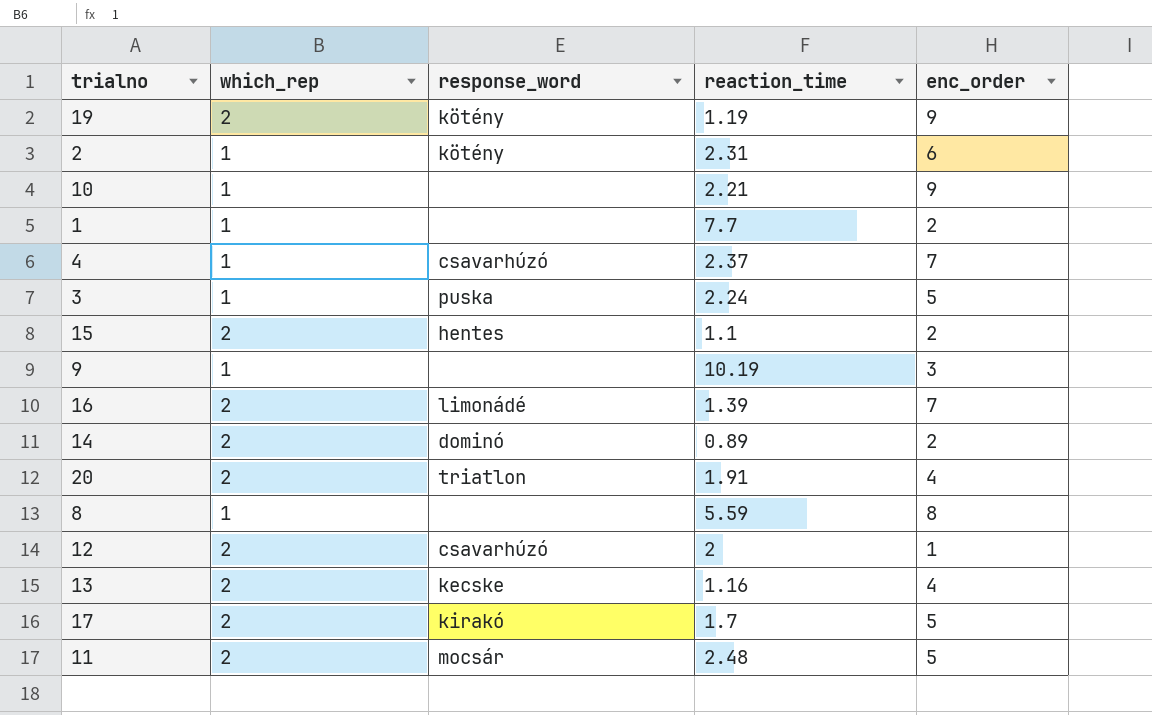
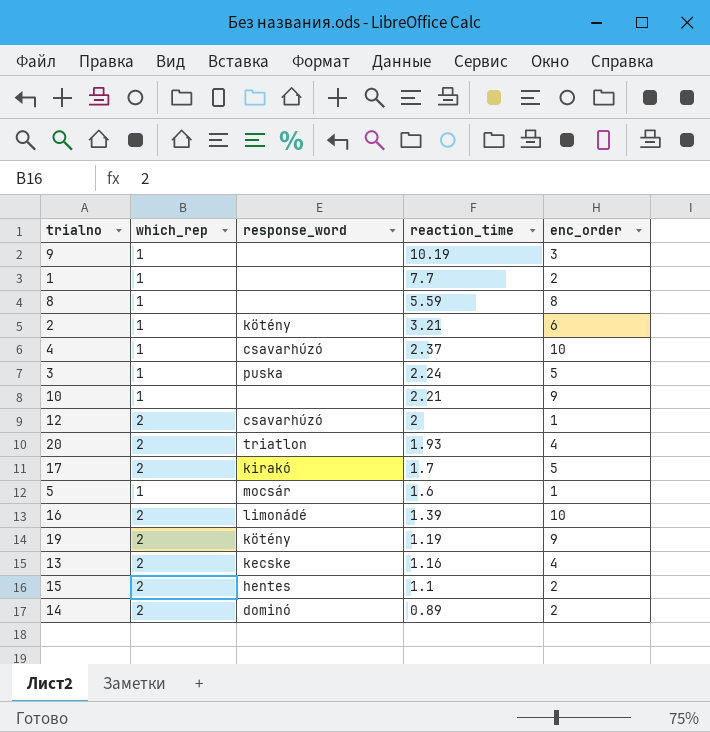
row order: none -> reaction_time descending
row 11: 2 | mocsár | 2.48 | 5 -> none
2 | reaction_time: 2.31 -> 3.21
4 | enc_order: 7 -> 10
20 | reaction_time: 1.91 -> 1.93
row 5: none -> 1 | mocsár | 1.6 | 1
16 | enc_order: 7 -> 10

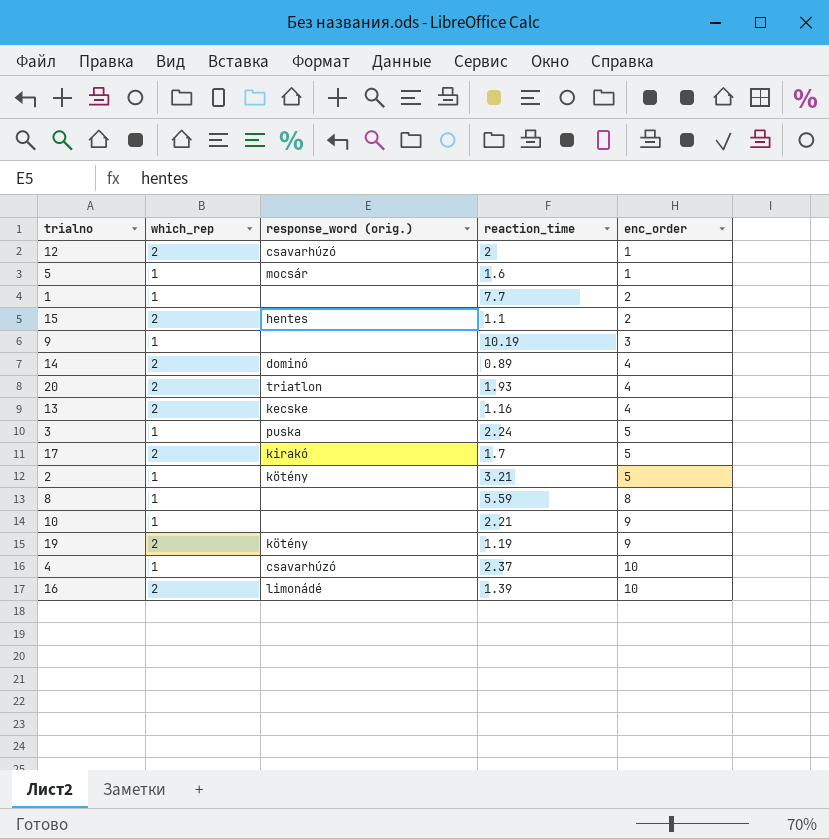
row order: reaction_time descending -> enc_order ascending
column name: response_word -> response_word (orig.)
14 | enc_order: 2 -> 4
2 | enc_order: 6 -> 5

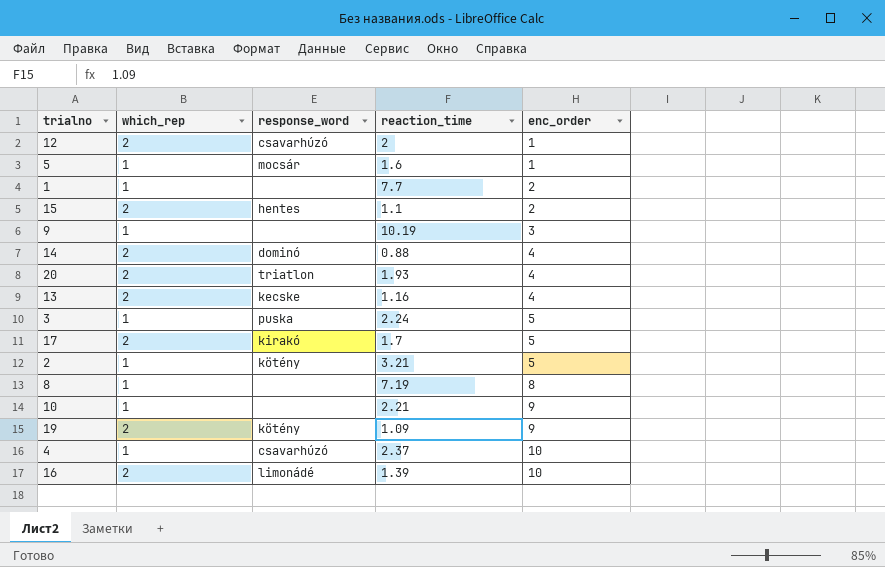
column name: response_word (orig.) -> response_word
14 | reaction_time: 0.89 -> 0.88
8 | reaction_time: 5.59 -> 7.19
19 | reaction_time: 1.19 -> 1.09

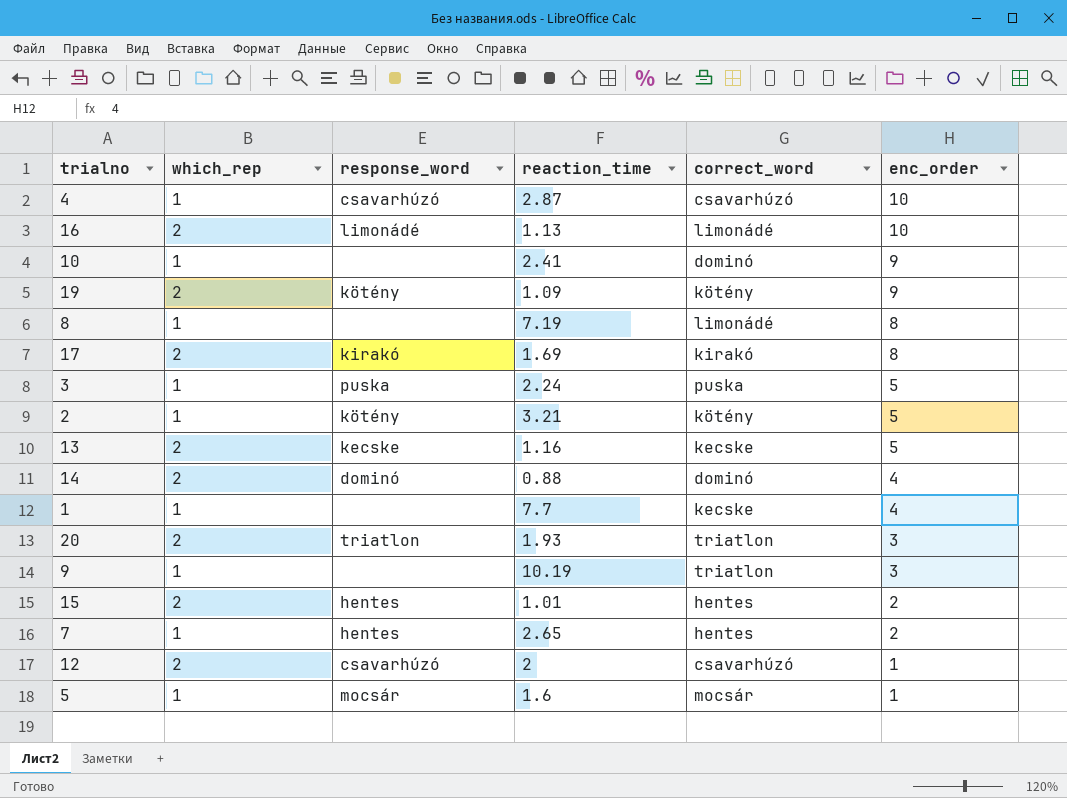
row order: enc_order ascending -> enc_order descending
column correct_word | position: none -> 5
4 | reaction_time: 2.37 -> 2.87
16 | reaction_time: 1.39 -> 1.13
10 | reaction_time: 2.21 -> 2.41
17 | reaction_time: 1.7 -> 1.69
17 | enc_order: 5 -> 8
13 | enc_order: 4 -> 5
1 | enc_order: 2 -> 4
20 | enc_order: 4 -> 3
15 | reaction_time: 1.1 -> 1.01
row 7: none -> 1 | hentes | 2.65 | hentes | 2

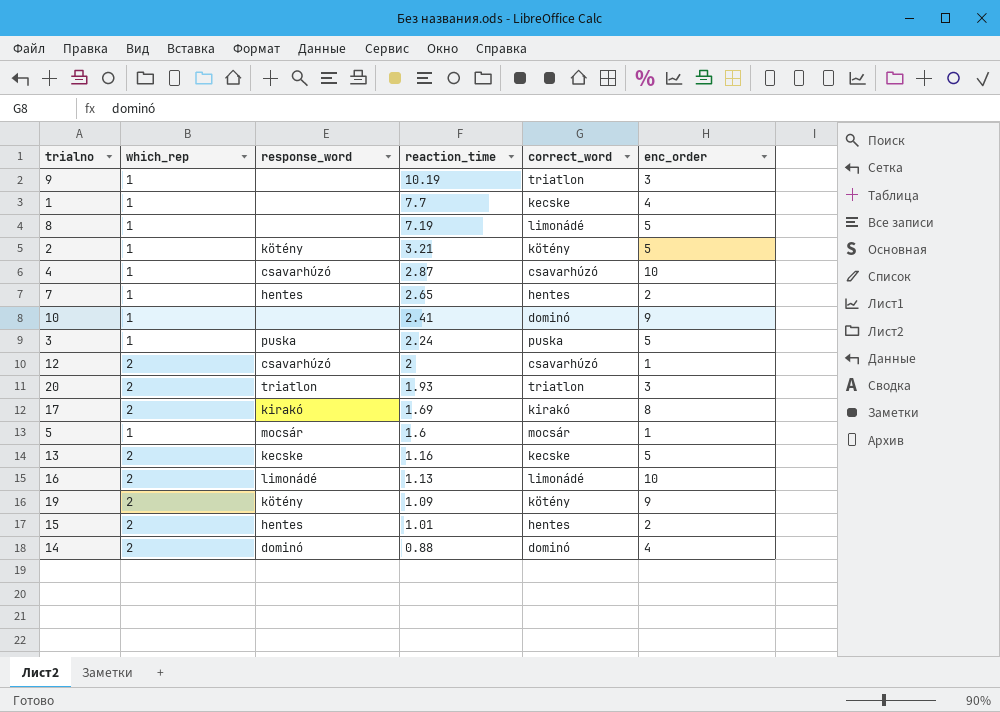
row order: enc_order descending -> reaction_time descending
8 | enc_order: 8 -> 5

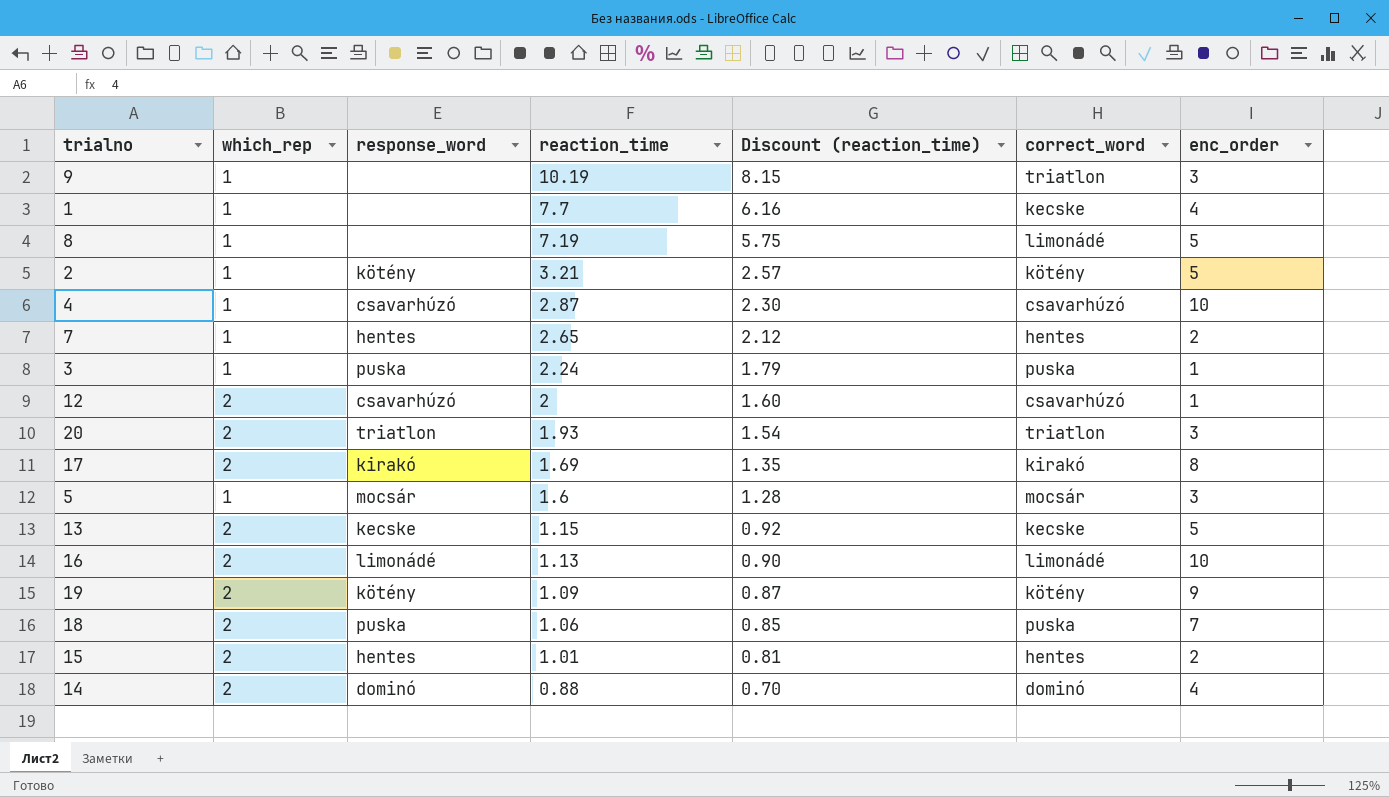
column Discount (reaction_time) | formula: none -> [reaction_time] * 0.8
row 10: 1 | none | 2.41 | dominó | 9 -> none
3 | enc_order: 5 -> 1
5 | enc_order: 1 -> 3
13 | reaction_time: 1.16 -> 1.15
row 18: none -> 2 | puska | 1.06 | 0.85 | puska | 7

